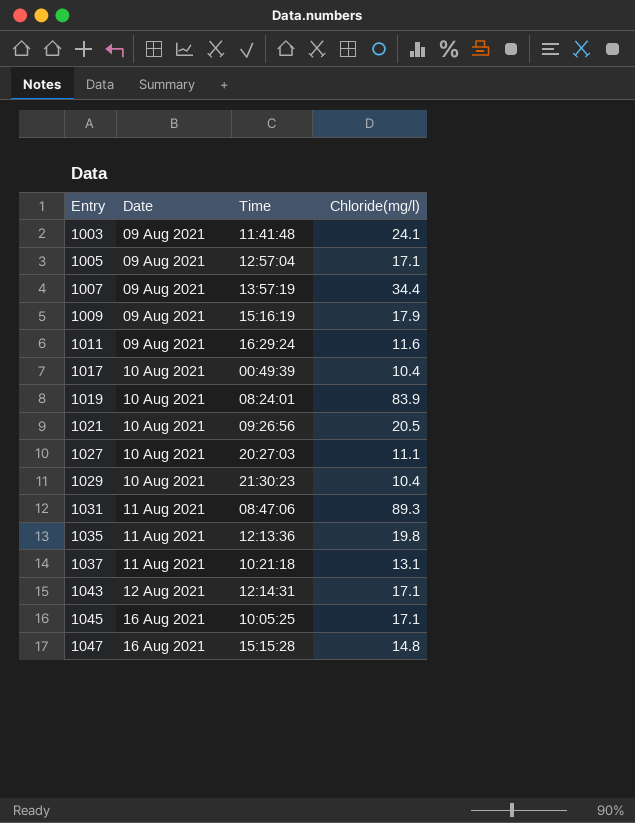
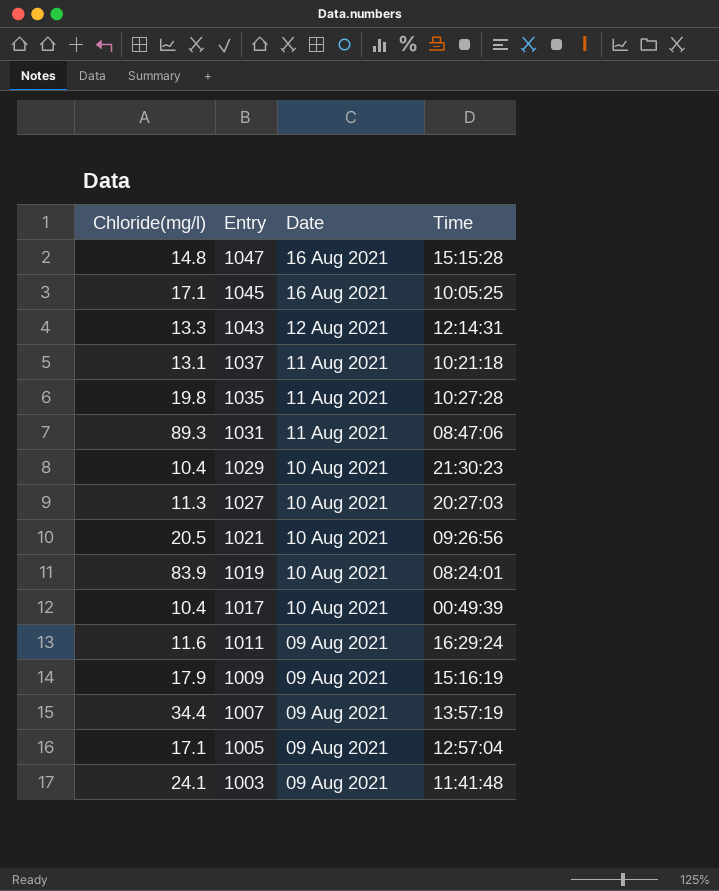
row order: Entry ascending -> Entry descending
column Chloride(mg/l) | position: 4 -> 1
1043 | Chloride(mg/l): 17.1 -> 13.3
1035 | Time: 12:13:36 -> 10:27:28
1027 | Chloride(mg/l): 11.1 -> 11.3

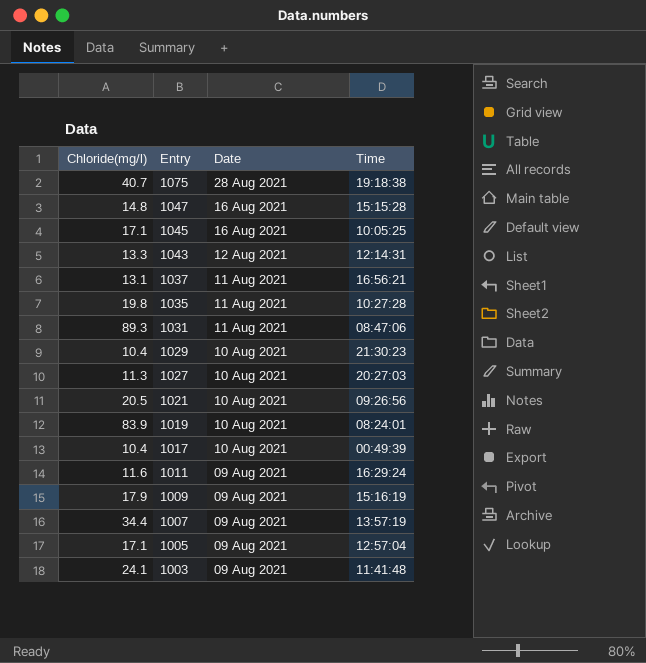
row 1075: none -> 40.7 | 28 Aug 2021 | 19:18:38
1037 | Time: 10:21:18 -> 16:56:21

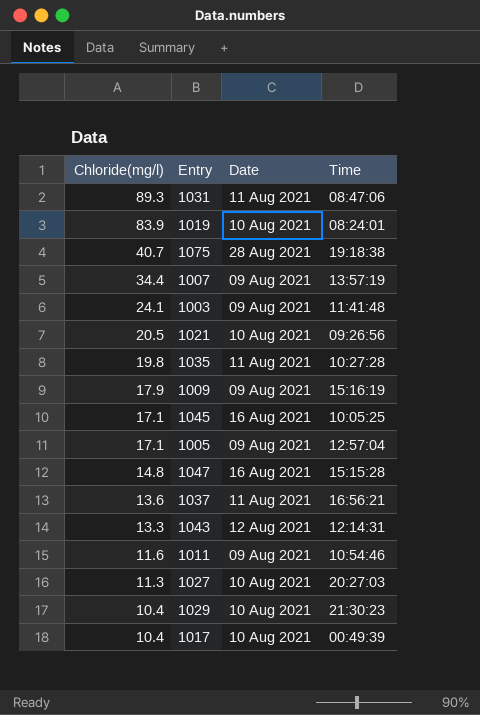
row order: Entry descending -> Chloride(mg/l) descending
1037 | Chloride(mg/l): 13.1 -> 13.6
1011 | Time: 16:29:24 -> 10:54:46

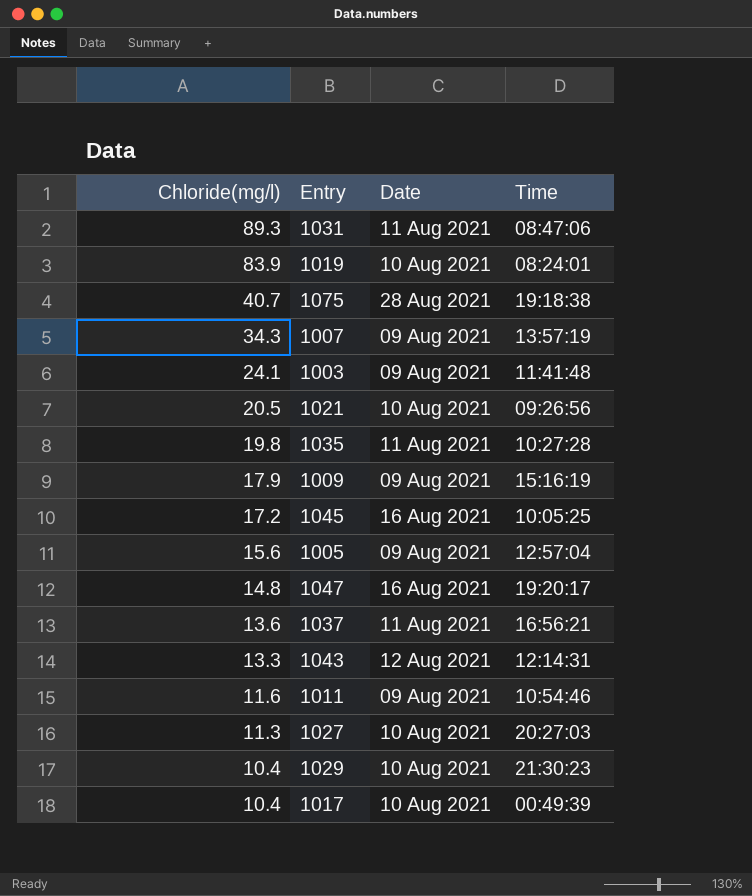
1007 | Chloride(mg/l): 34.4 -> 34.3
1045 | Chloride(mg/l): 17.1 -> 17.2
1005 | Chloride(mg/l): 17.1 -> 15.6
1047 | Time: 15:15:28 -> 19:20:17

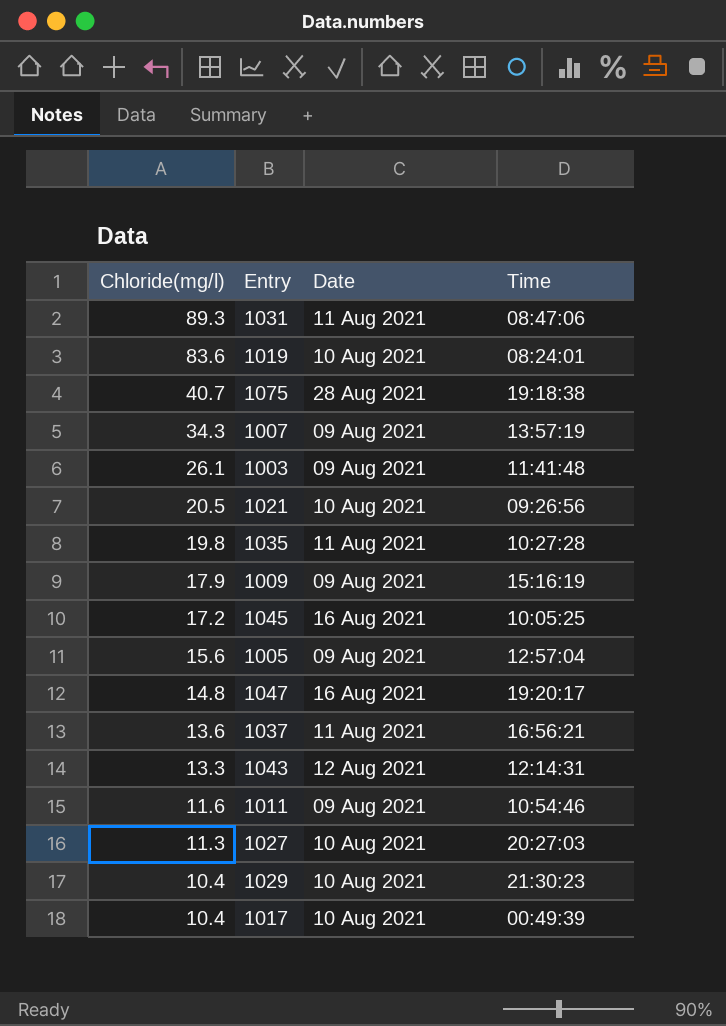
1019 | Chloride(mg/l): 83.9 -> 83.6
1003 | Chloride(mg/l): 24.1 -> 26.1

